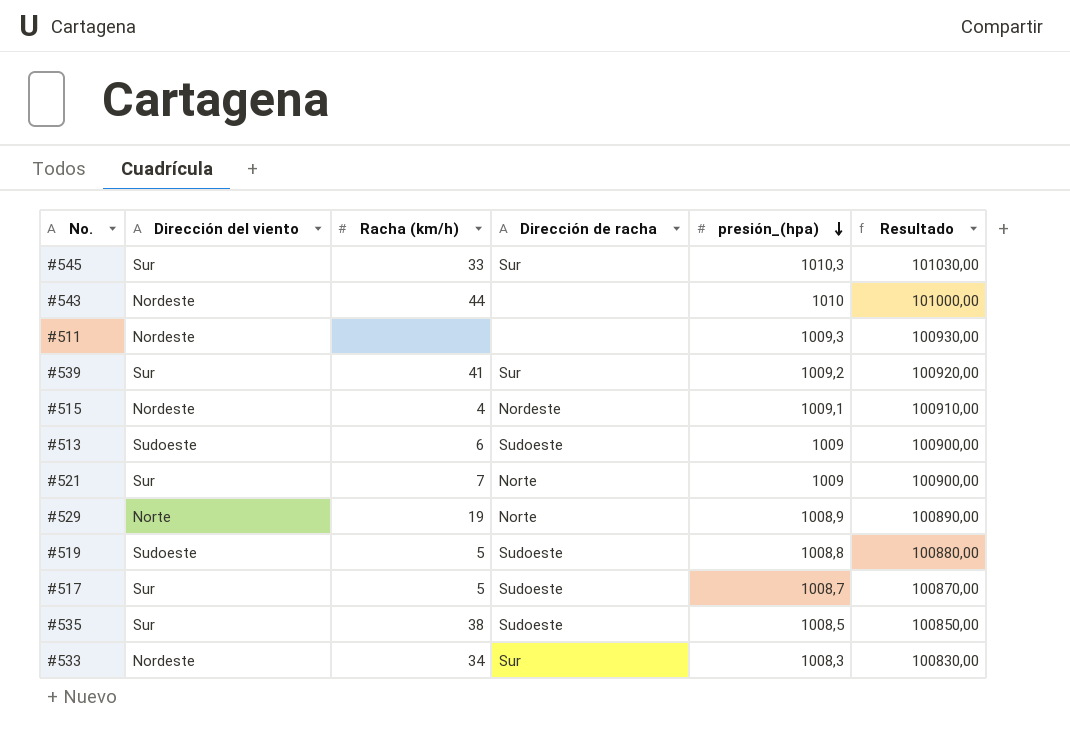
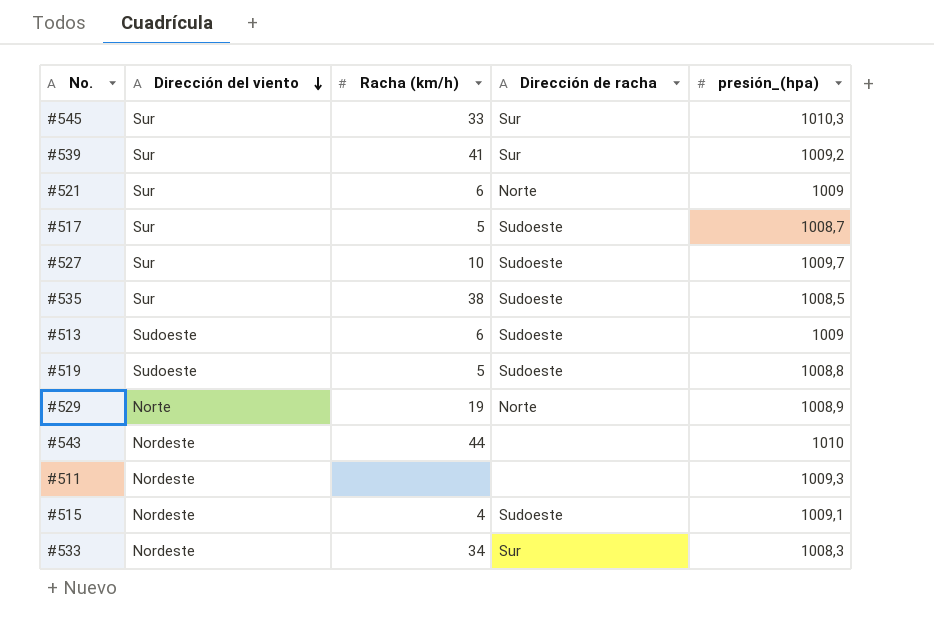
row order: presión_(hpa) descending -> Dirección del viento descending
column Resultado | formula: [presión_(hpa)] * 100 -> none
#521 | Racha (km/h): 7 -> 6
row #527: none -> Sur | 10 | Sudoeste | 1009,7
#515 | Dirección de racha: Nordeste -> Sudoeste

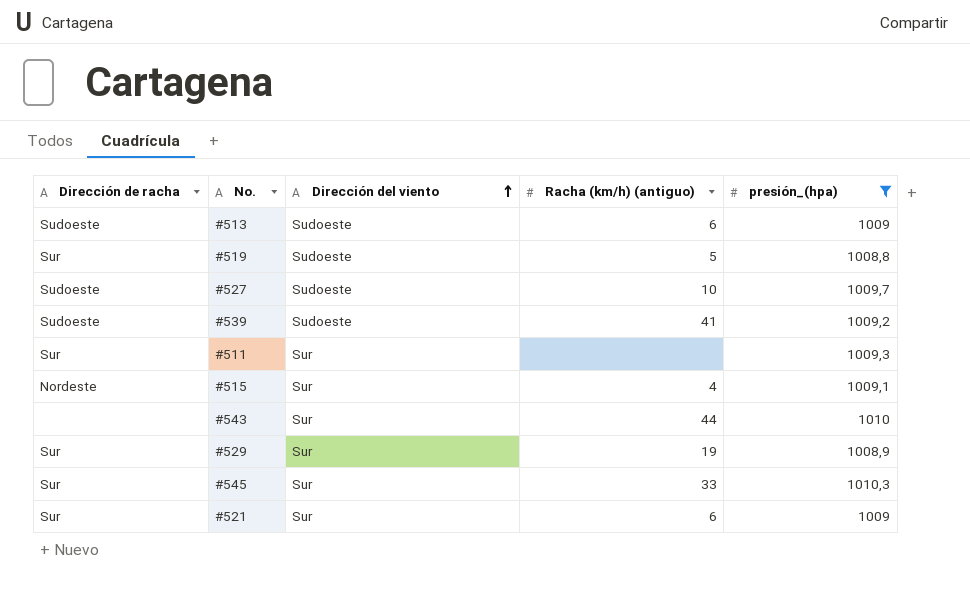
filter: none -> presión_(hpa) >= 1008,8
row order: Dirección del viento descending -> Dirección del viento ascending
column Dirección de racha | position: 4 -> 1
column name: Racha (km/h) -> Racha (km/h) (antiguo)
#519 | Dirección de racha: Sudoeste -> Sur
#527 | Dirección del viento: Sur -> Sudoeste
#539 | Dirección de racha: Sur -> Sudoeste
#539 | Dirección del viento: Sur -> Sudoeste
#511 | Dirección de racha: none -> Sur
#511 | Dirección del viento: Nordeste -> Sur
#515 | Dirección de racha: Sudoeste -> Nordeste
#515 | Dirección del viento: Nordeste -> Sur
#543 | Dirección del viento: Nordeste -> Sur
#529 | Dirección de racha: Norte -> Sur
#529 | Dirección del viento: Norte -> Sur
#521 | Dirección de racha: Norte -> Sur

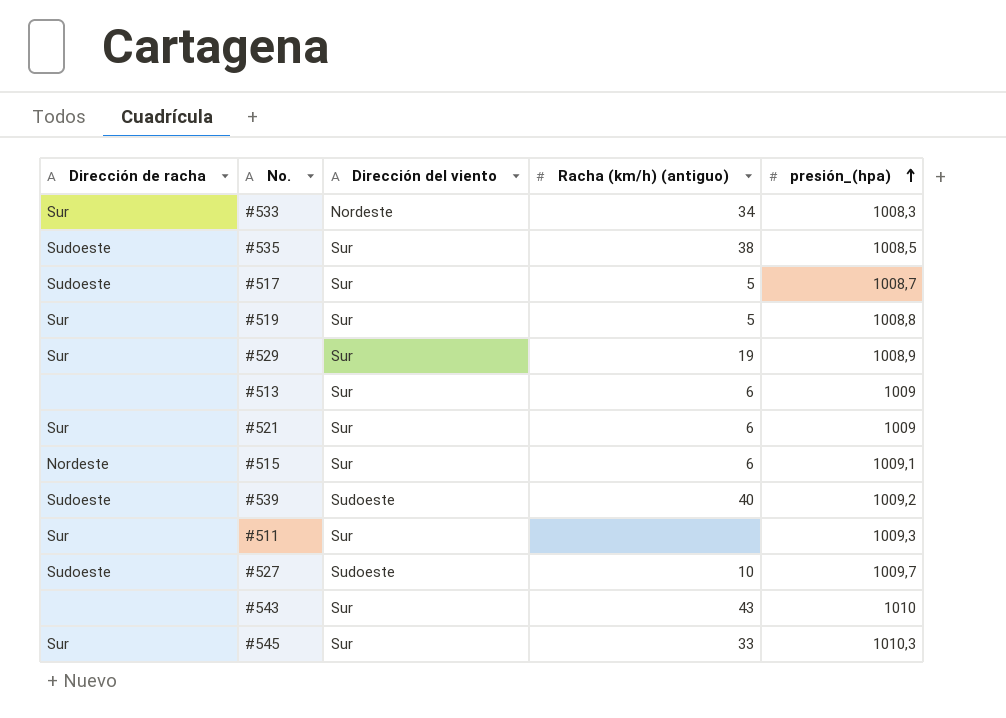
filter: presión_(hpa) >= 1008,8 -> none
row order: Dirección del viento ascending -> presión_(hpa) ascending
#519 | Dirección del viento: Sudoeste -> Sur
#513 | Dirección de racha: Sudoeste -> none
#513 | Dirección del viento: Sudoeste -> Sur
#515 | Racha (km/h) (antiguo): 4 -> 6
#539 | Racha (km/h) (antiguo): 41 -> 40
#543 | Racha (km/h) (antiguo): 44 -> 43

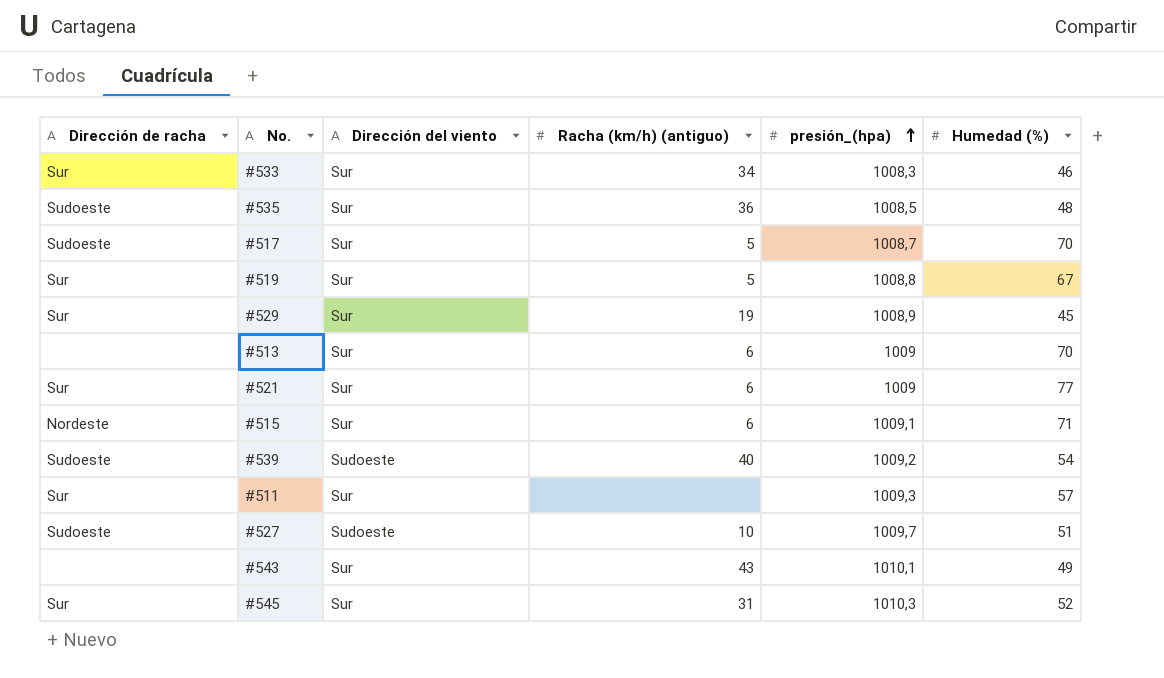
column Humedad (%) | position: none -> 6
#533 | Dirección del viento: Nordeste -> Sur
#535 | Racha (km/h) (antiguo): 38 -> 36
#543 | presión_(hpa): 1010 -> 1010,1
#545 | Racha (km/h) (antiguo): 33 -> 31

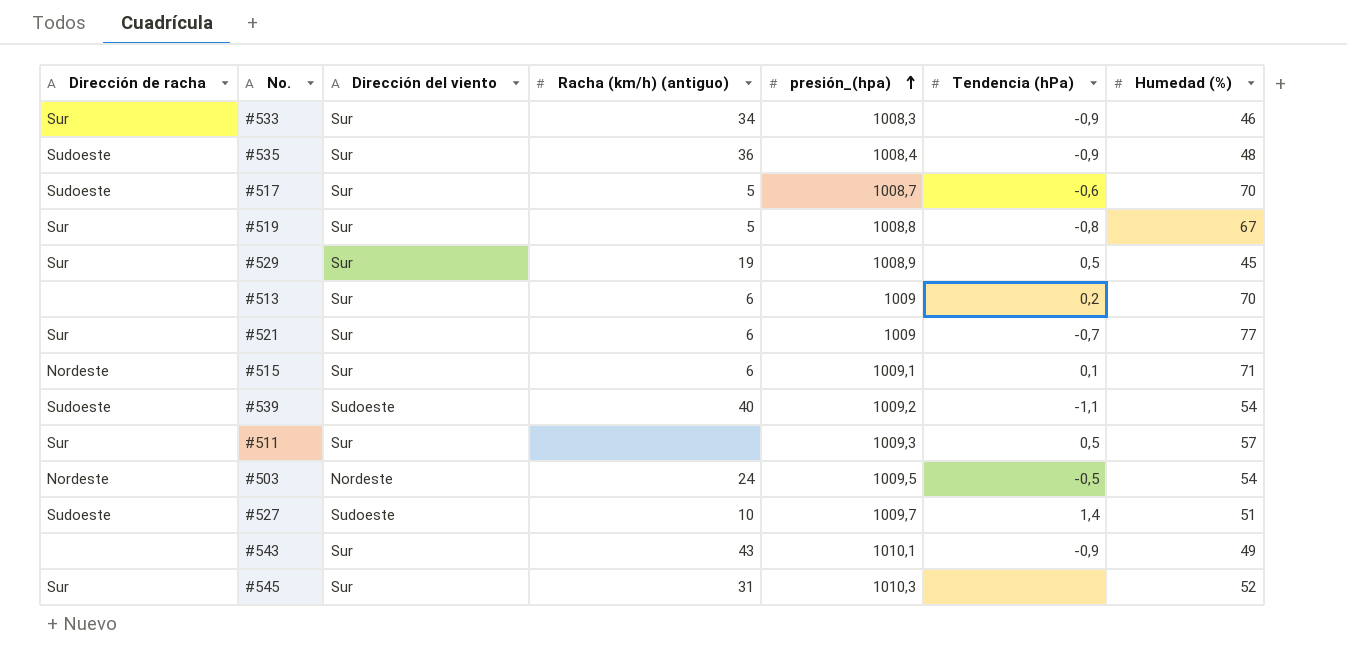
column Tendencia (hPa) | position: none -> 6
#535 | presión_(hpa): 1008,5 -> 1008,4
row #503: none -> Nordeste | Nordeste | 24 | 1009,5 | -0,5 | 54

